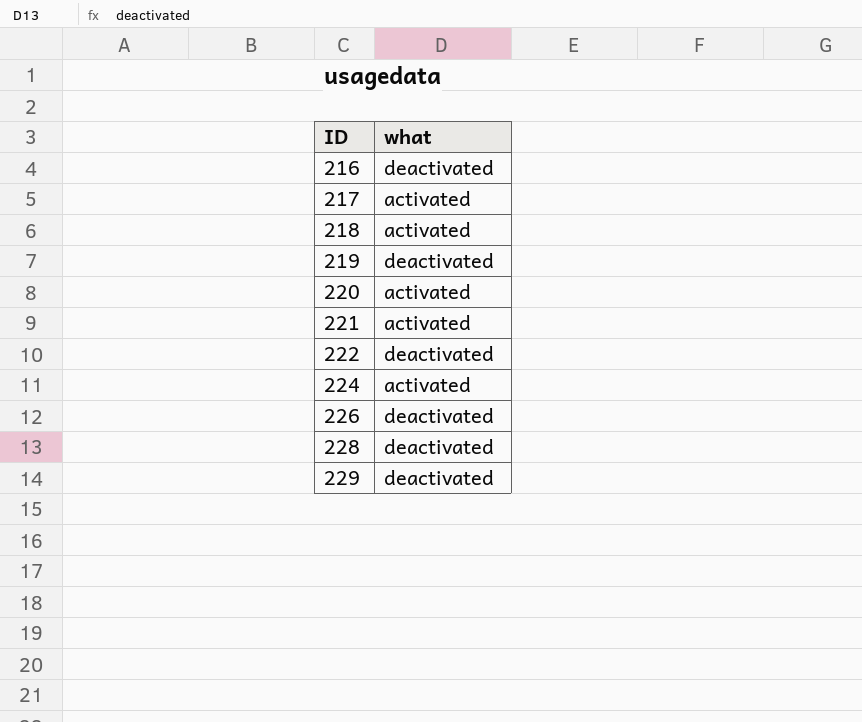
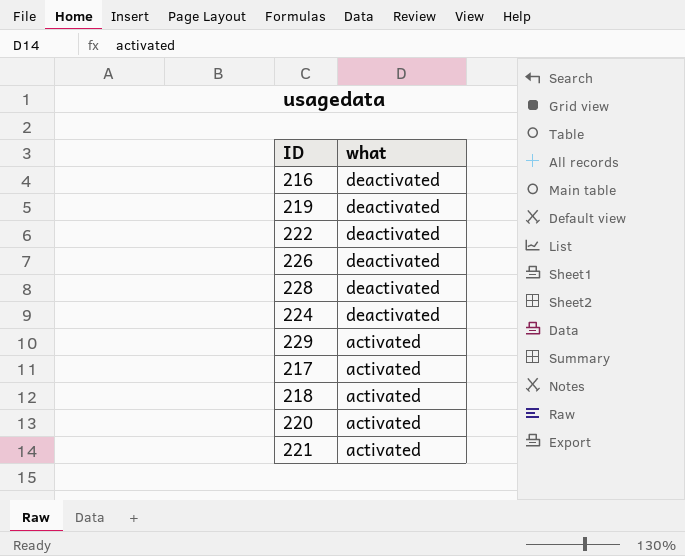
row order: ID ascending -> what descending
224 | what: activated -> deactivated
229 | what: deactivated -> activated

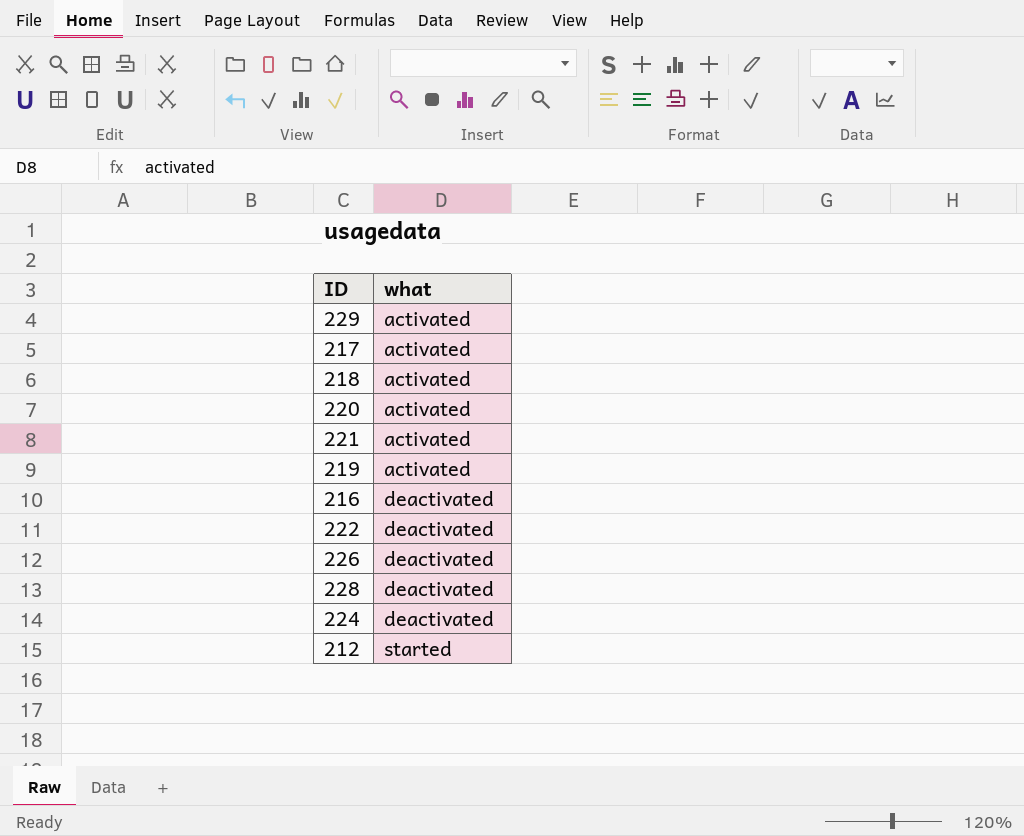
row order: what descending -> what ascending
219 | what: deactivated -> activated
row 212: none -> started

